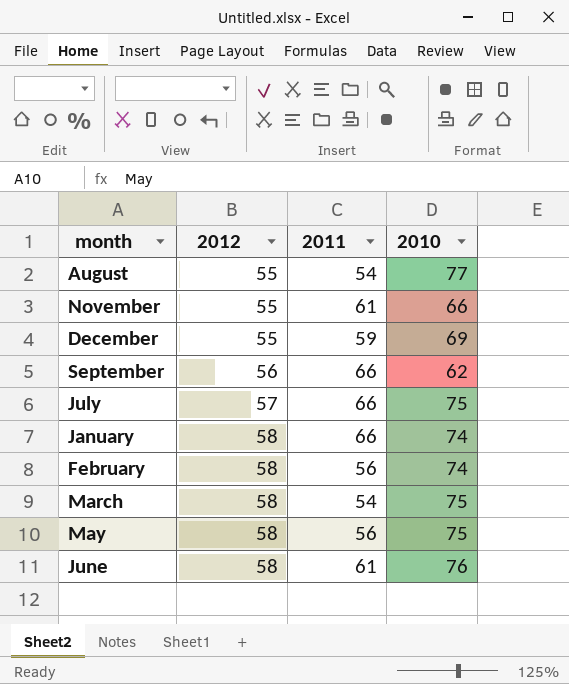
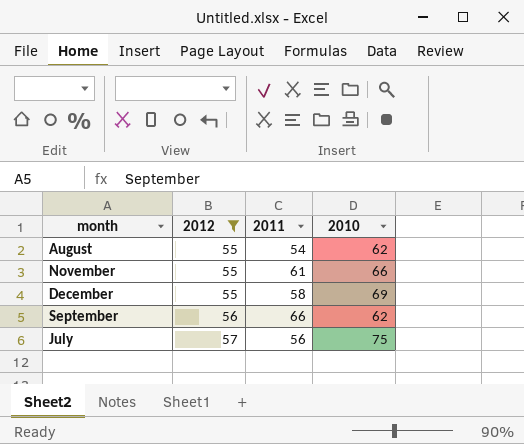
filter: none -> 2012 != 58
August | 2010: 77 -> 62
December | 2011: 59 -> 58
July | 2011: 66 -> 56

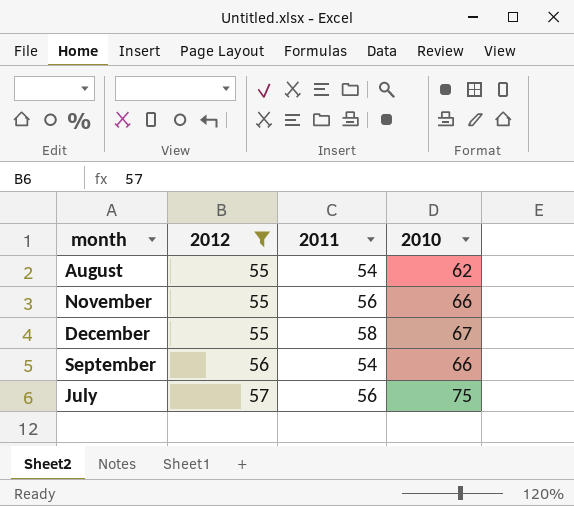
November | 2011: 61 -> 56
December | 2010: 69 -> 67
September | 2011: 66 -> 54
September | 2010: 62 -> 66

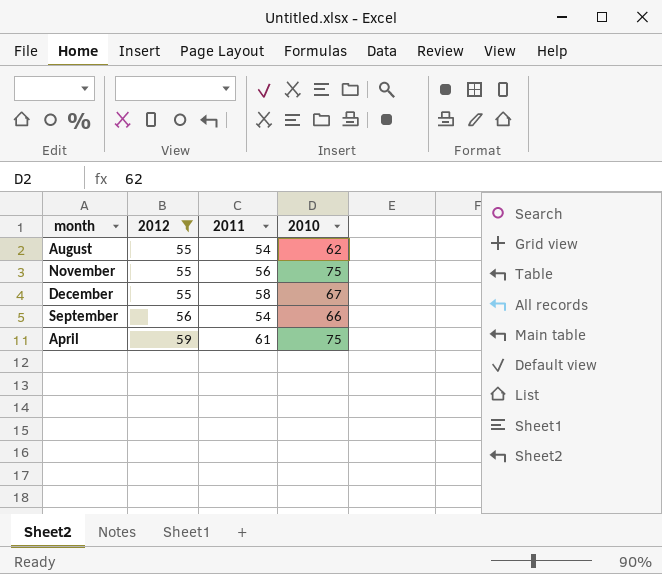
row July: 57 | 56 | 75 -> none
November | 2010: 66 -> 75
row April: none -> 59 | 61 | 75

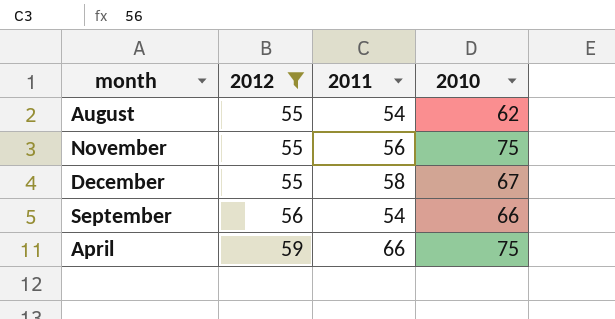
April | 2011: 61 -> 66

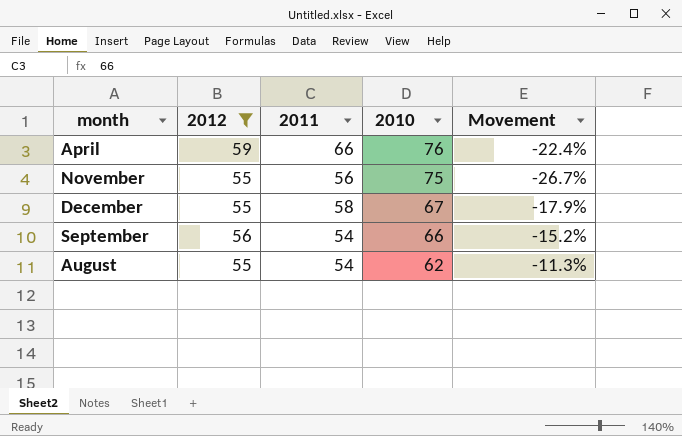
row order: 2012 ascending -> 2010 descending
column Movement | formula: none -> ([2012] - [2010]) / [2010]
April | 2010: 75 -> 76

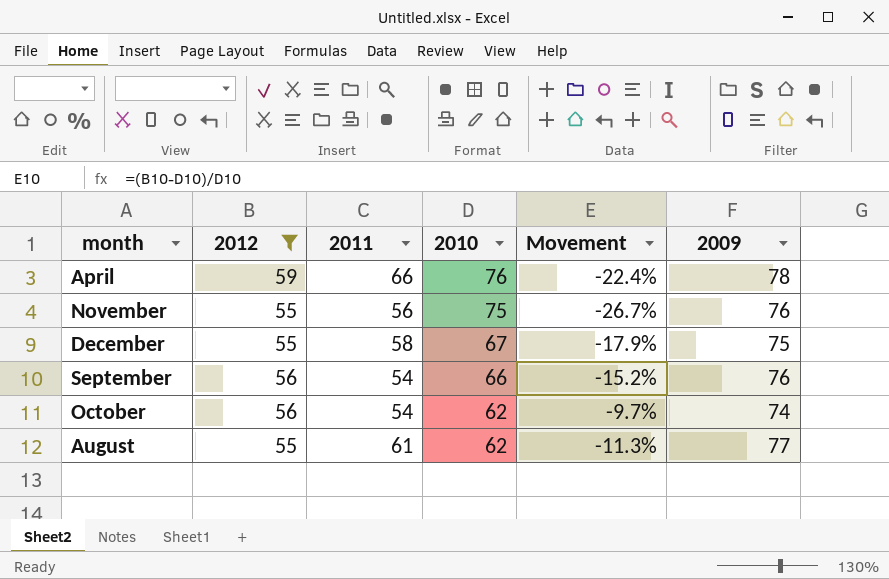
column 2009 | position: none -> 6
row October: none -> 56 | 54 | 62 | -9.7% | 74
August | 2011: 54 -> 61

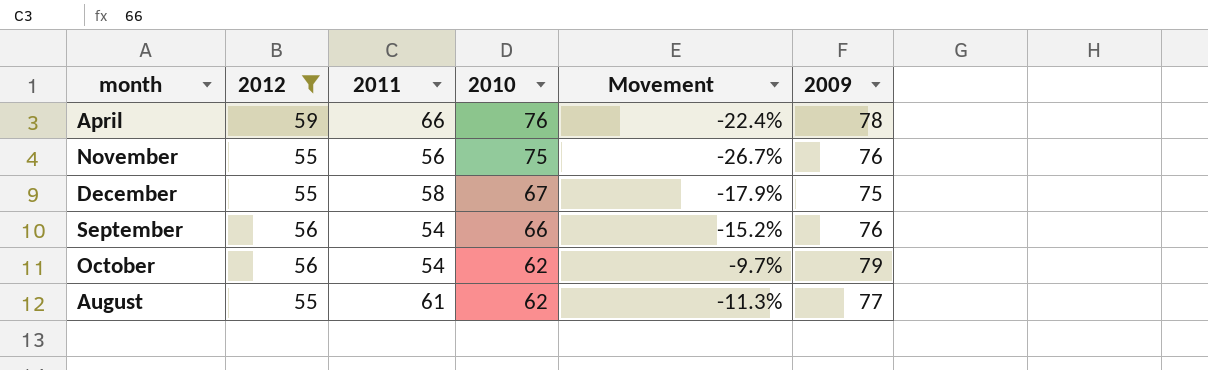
October | 2009: 74 -> 79

